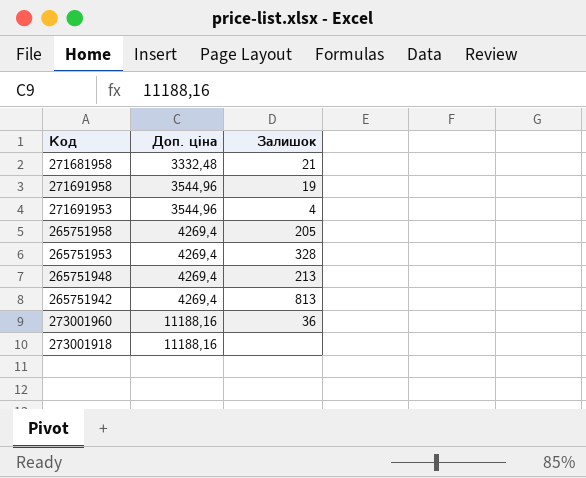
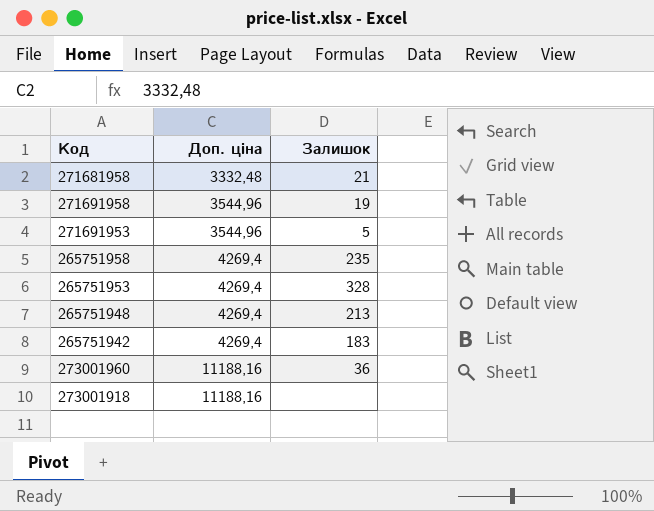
271691953 | Залишок: 4 -> 5
265751958 | Залишок: 205 -> 235
265751942 | Залишок: 813 -> 183

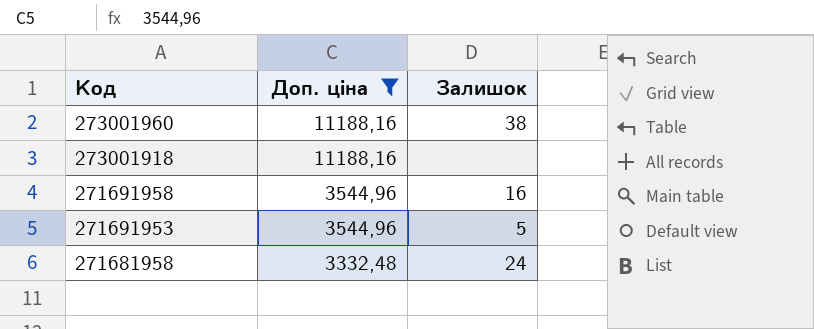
filter: none -> Доп. ціна != 4269,4
row order: Доп. ціна ascending -> Код descending
273001960 | Залишок: 36 -> 38
271691958 | Залишок: 19 -> 16
271681958 | Залишок: 21 -> 24

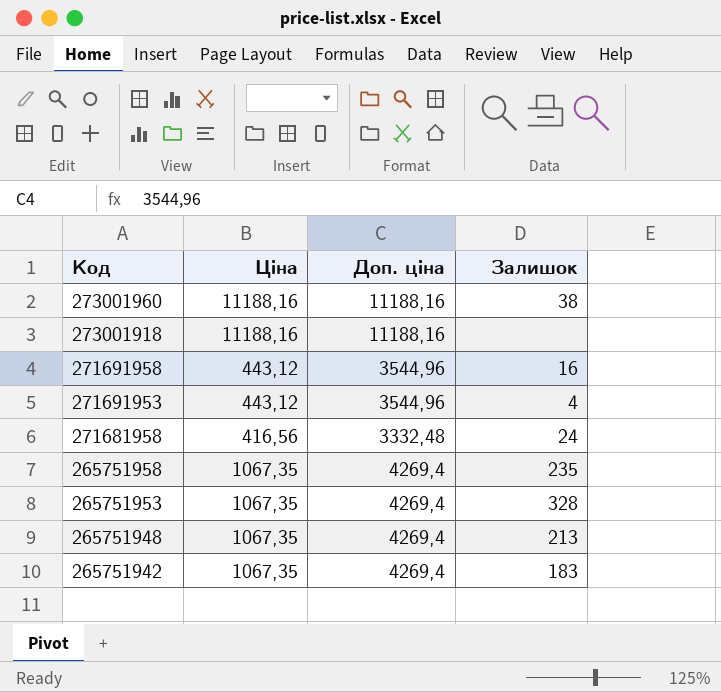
filter: Доп. ціна != 4269,4 -> none
column Ціна | position: none -> 2
271691953 | Залишок: 5 -> 4

